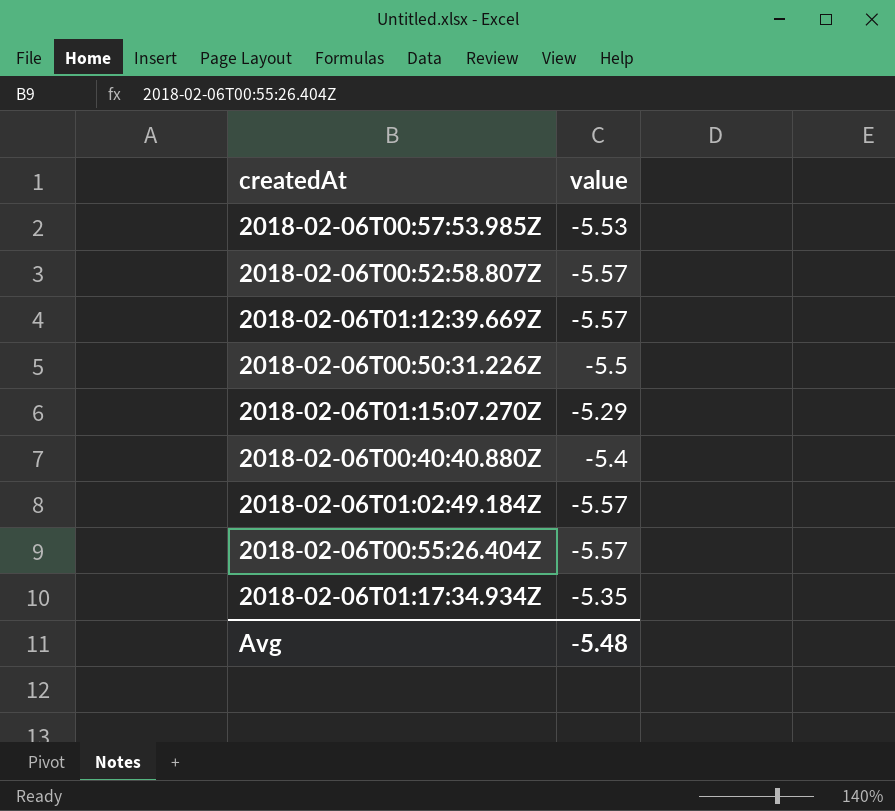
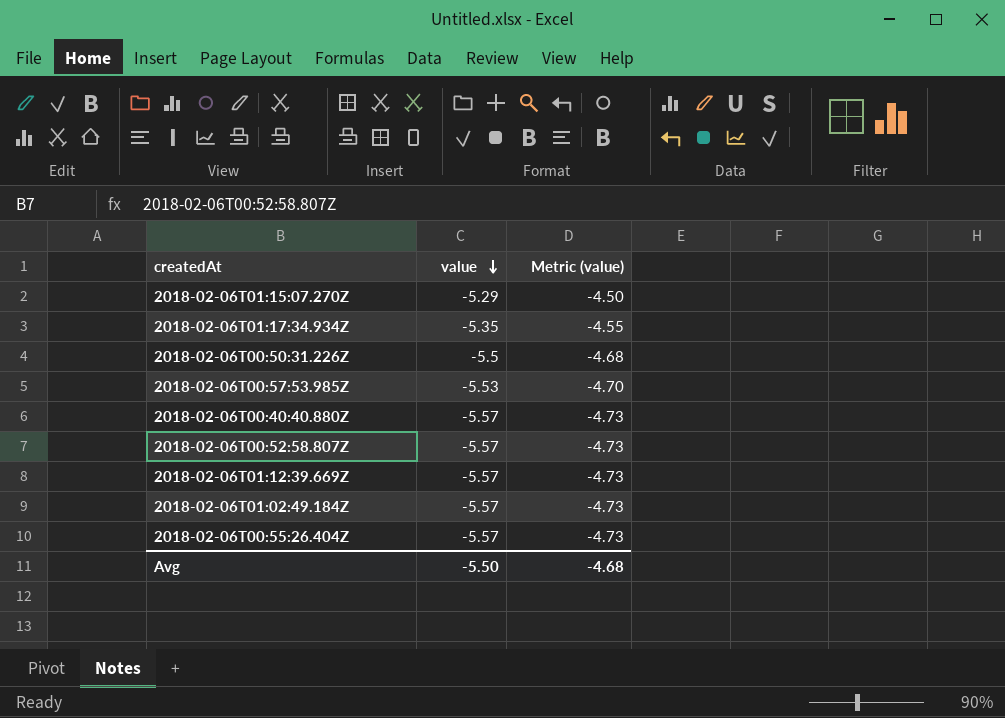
row order: none -> value descending
column Metric (value) | formula: none -> [value] * 0.85
2018-02-06T00:40:40.880Z | value: -5.4 -> -5.57
Avg | value: -5.48 -> -5.50

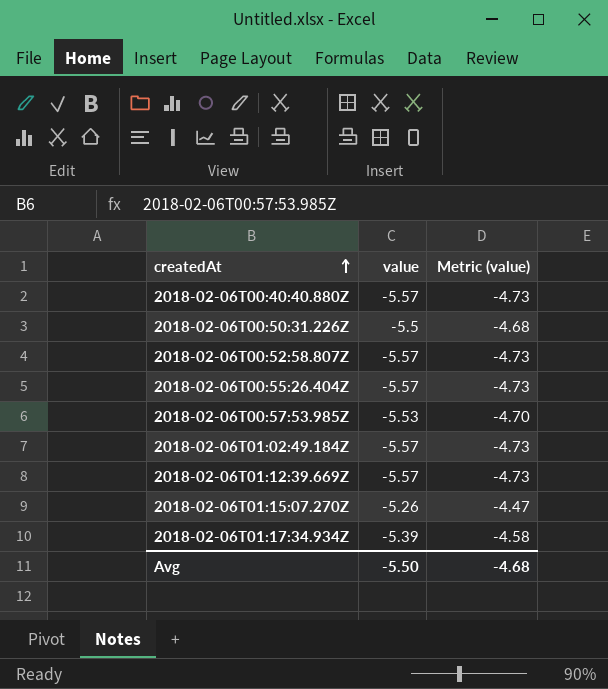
row order: value descending -> createdAt ascending
2018-02-06T01:15:07.270Z | value: -5.29 -> -5.26
2018-02-06T01:15:07.270Z | Metric (value): -4.50 -> -4.47
2018-02-06T01:17:34.934Z | value: -5.35 -> -5.39
2018-02-06T01:17:34.934Z | Metric (value): -4.55 -> -4.58

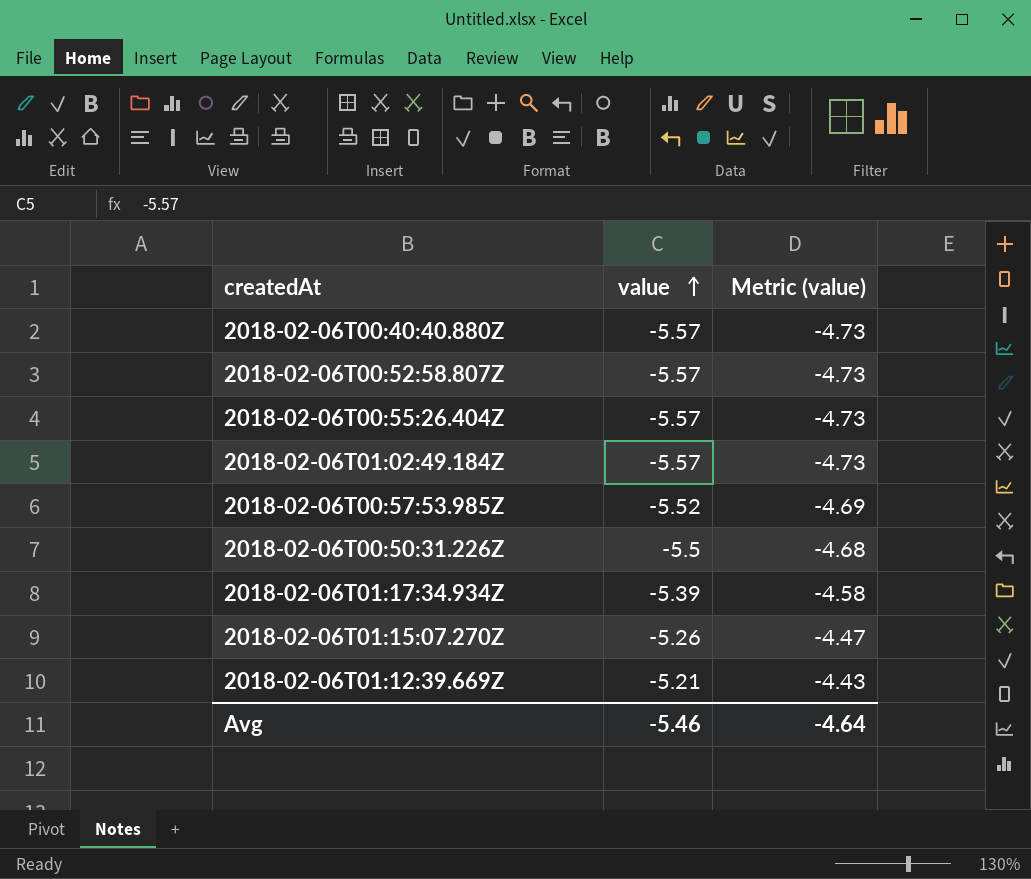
row order: createdAt ascending -> value ascending
2018-02-06T00:57:53.985Z | value: -5.53 -> -5.52
2018-02-06T00:57:53.985Z | Metric (value): -4.70 -> -4.69
2018-02-06T01:12:39.669Z | value: -5.57 -> -5.21
2018-02-06T01:12:39.669Z | Metric (value): -4.73 -> -4.43
Avg | value: -5.50 -> -5.46
Avg | Metric (value): -4.68 -> -4.64

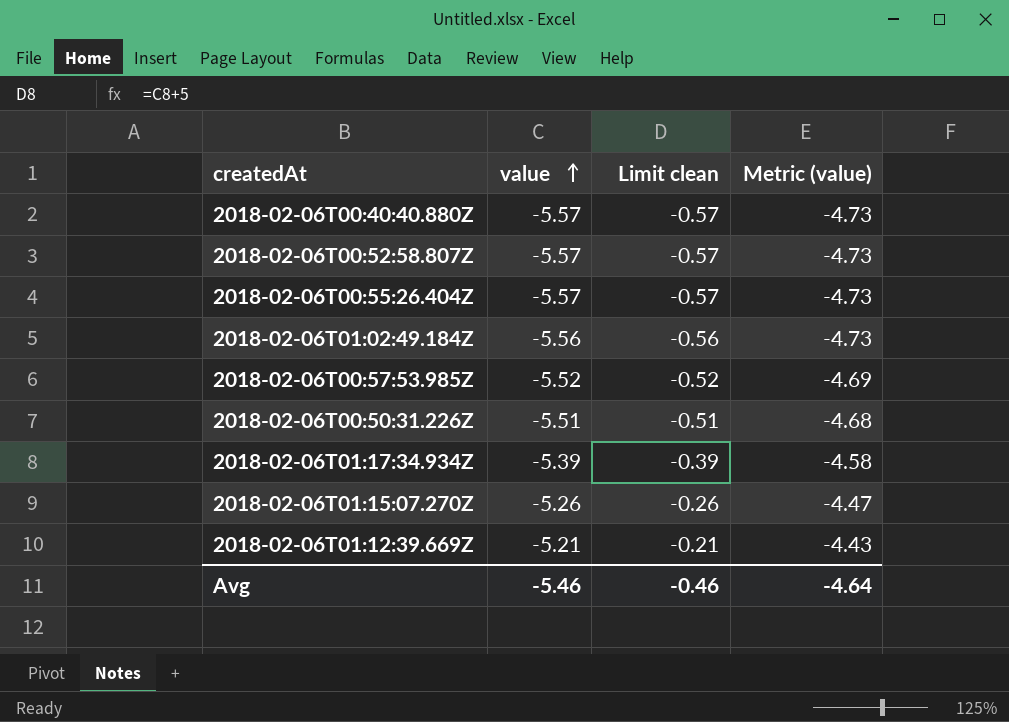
column Limit clean | formula: none -> [value] + 5
2018-02-06T01:02:49.184Z | value: -5.57 -> -5.56
2018-02-06T00:50:31.226Z | value: -5.5 -> -5.51

